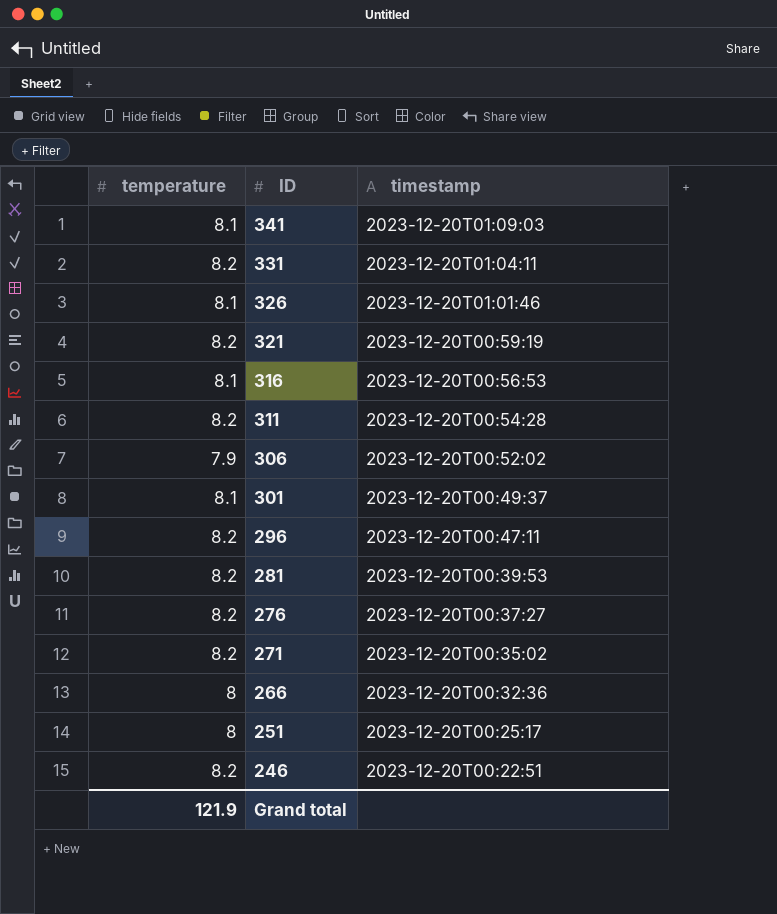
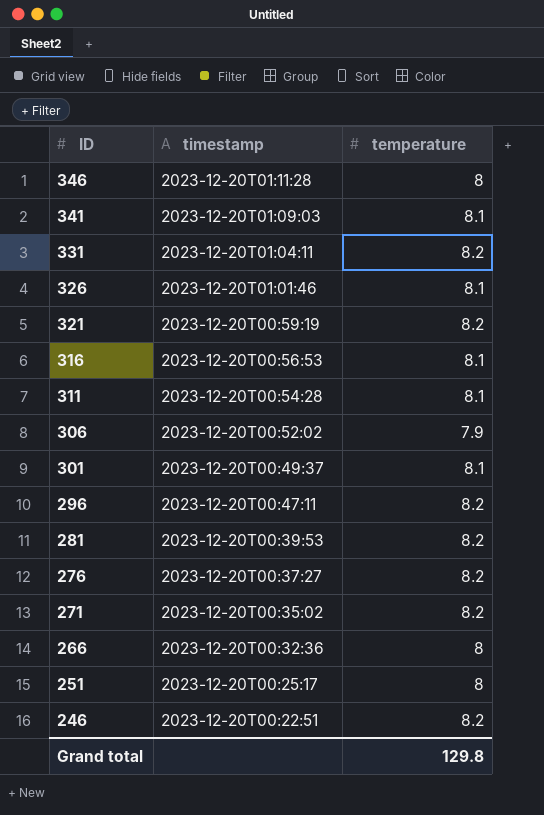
column temperature | position: 1 -> 3
row 346: none -> 2023-12-20T01:11:28 | 8
311 | temperature: 8.2 -> 8.1
Grand total | temperature: 121.9 -> 129.8

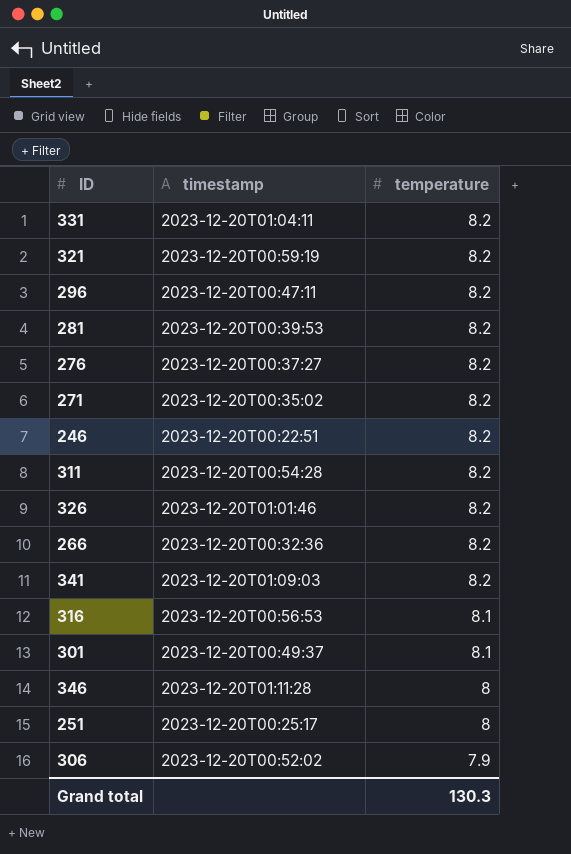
row order: ID descending -> temperature descending
311 | temperature: 8.1 -> 8.2
326 | temperature: 8.1 -> 8.2
266 | temperature: 8 -> 8.2
341 | temperature: 8.1 -> 8.2
Grand total | temperature: 129.8 -> 130.3

